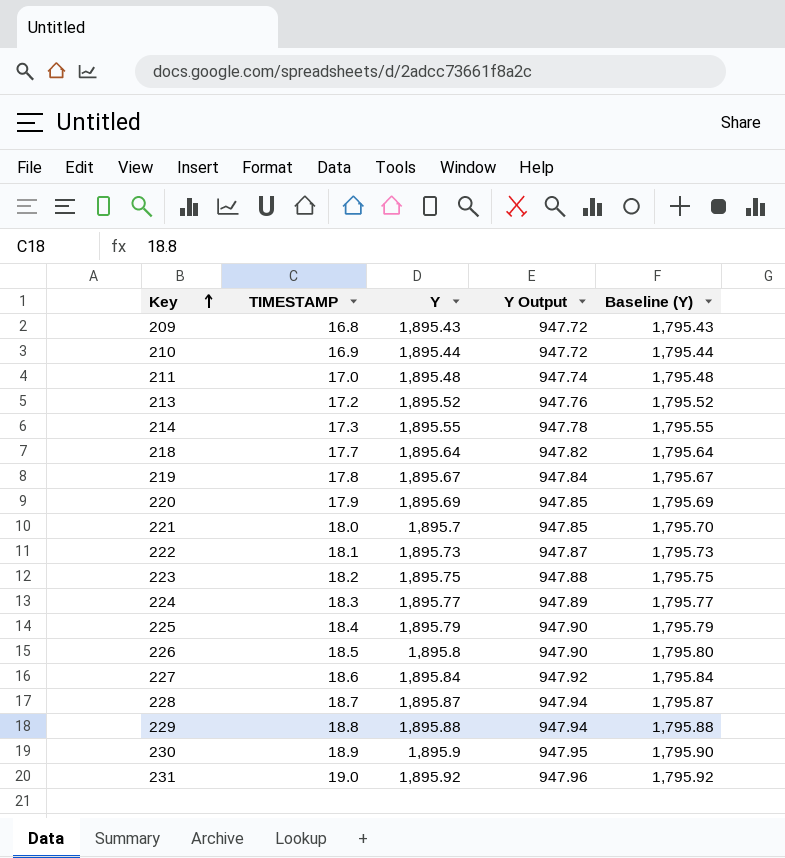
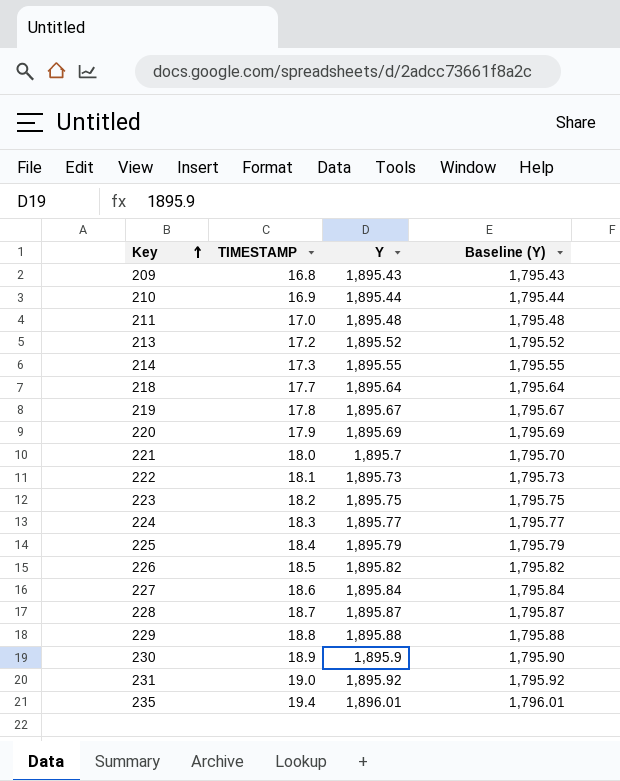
column Y Output | formula: [Y] * 0.5 -> none
226 | Y: 1,895.8 -> 1,895.82
226 | Baseline (Y): 1,795.80 -> 1,795.82
row 235: none -> 19.4 | 1,896.01 | 1,796.01

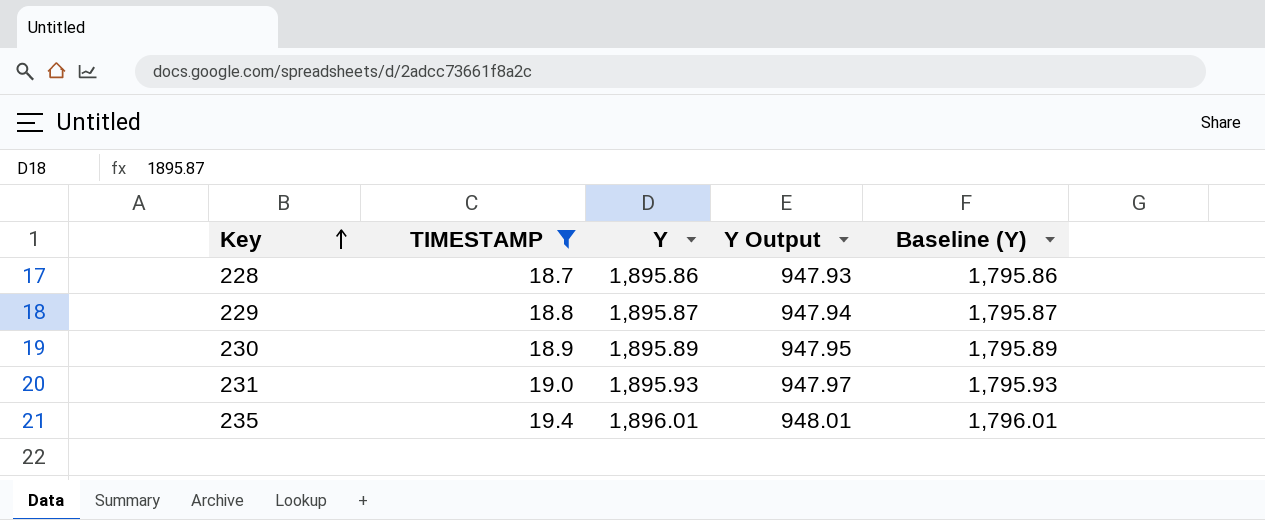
filter: none -> TIMESTAMP >= 18.7
column Y Output | formula: none -> [Y] * 0.5
228 | Y: 1,895.87 -> 1,895.86
228 | Baseline (Y): 1,795.87 -> 1,795.86
229 | Y: 1,895.88 -> 1,895.87
229 | Baseline (Y): 1,795.88 -> 1,795.87
230 | Y: 1,895.9 -> 1,895.89
230 | Baseline (Y): 1,795.90 -> 1,795.89
231 | Y: 1,895.92 -> 1,895.93
231 | Baseline (Y): 1,795.92 -> 1,795.93

